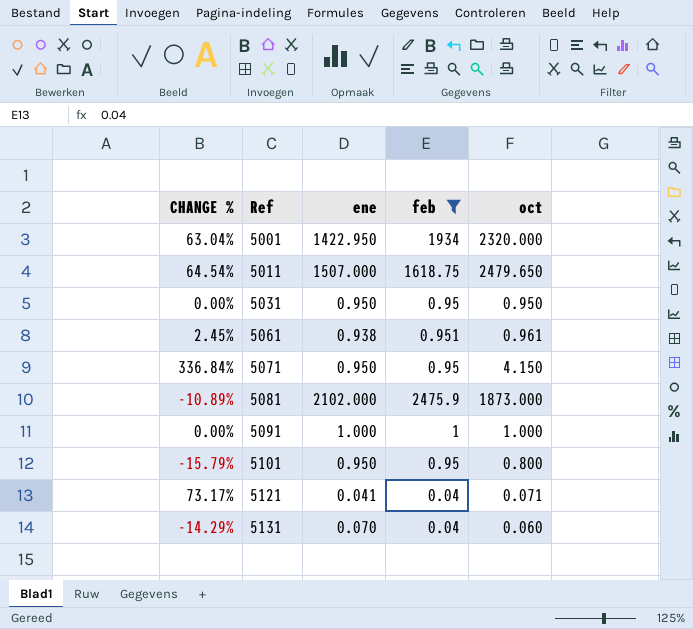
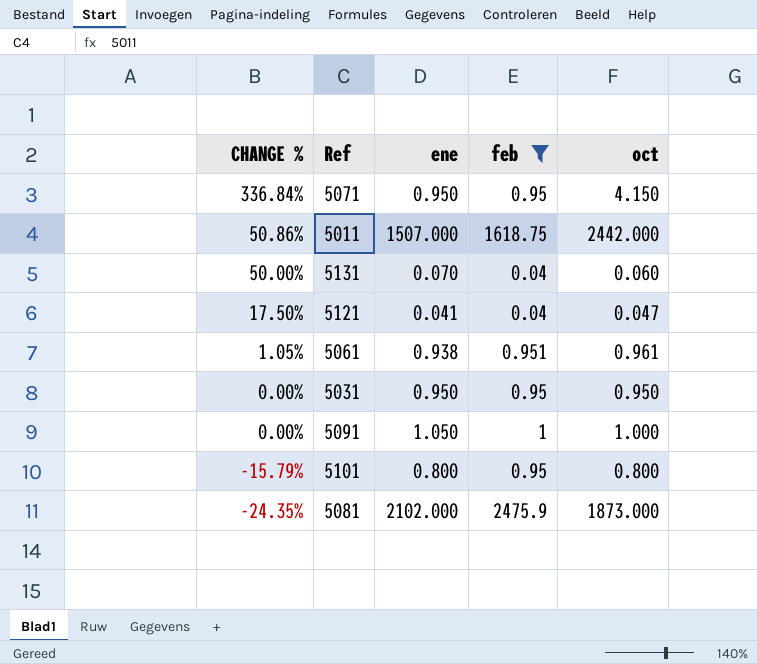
row order: Ref ascending -> CHANGE % descending
column CHANGE % | formula: ([oct] - [ene]) / [ene] -> ([oct] - [feb]) / [feb]
row 5001: 63.04% | 1422.950 | 1934 | 2320.000 -> none
5011 | oct: 2479.650 -> 2442.000
5121 | oct: 0.071 -> 0.047
5091 | ene: 1.000 -> 1.050
5101 | ene: 0.950 -> 0.800

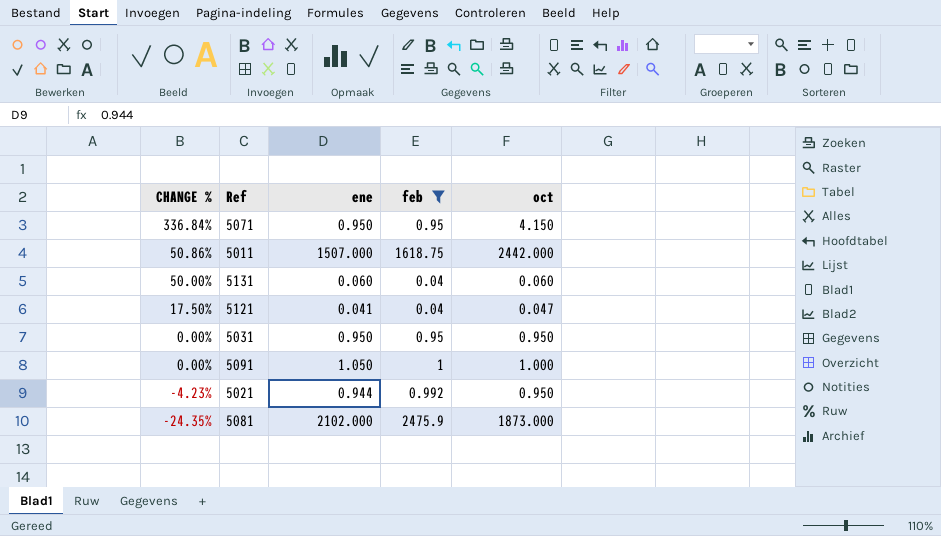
row 5061: 1.05% | 0.938 | 0.951 | 0.961 -> none
row 5101: -15.79% | 0.800 | 0.95 | 0.800 -> none
5131 | ene: 0.070 -> 0.060
row 5021: none -> -4.23% | 0.944 | 0.992 | 0.950

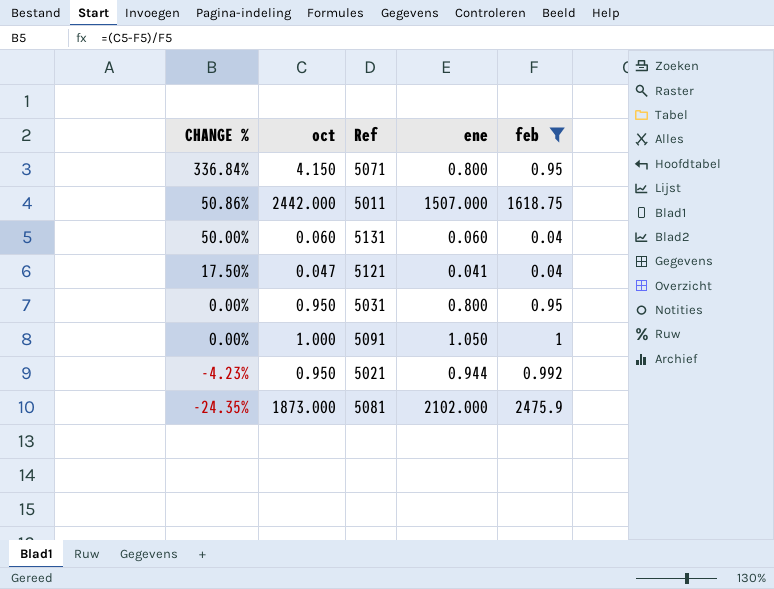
column oct | position: 5 -> 2
5071 | ene: 0.950 -> 0.800
5031 | ene: 0.950 -> 0.800

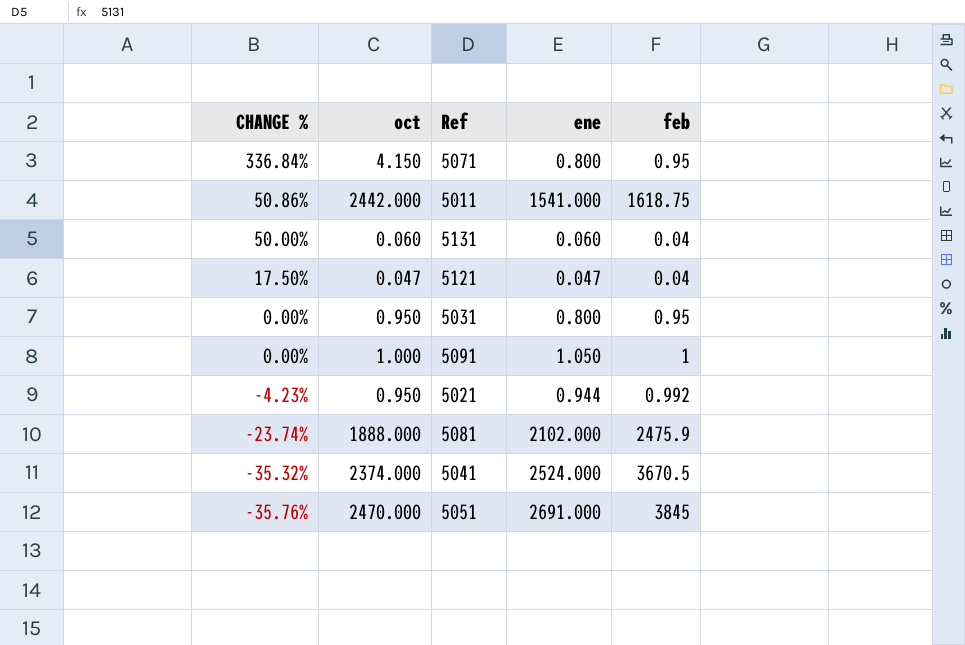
filter: feb <= 2475.9 -> none
5011 | ene: 1507.000 -> 1541.000
5121 | ene: 0.041 -> 0.047
5081 | CHANGE %: -24.35% -> -23.74%
5081 | oct: 1873.000 -> 1888.000

